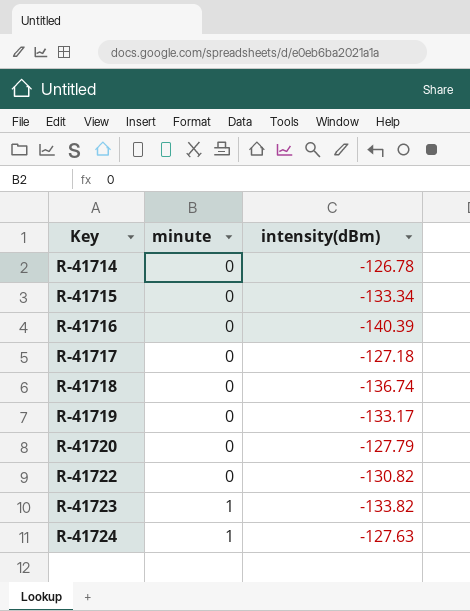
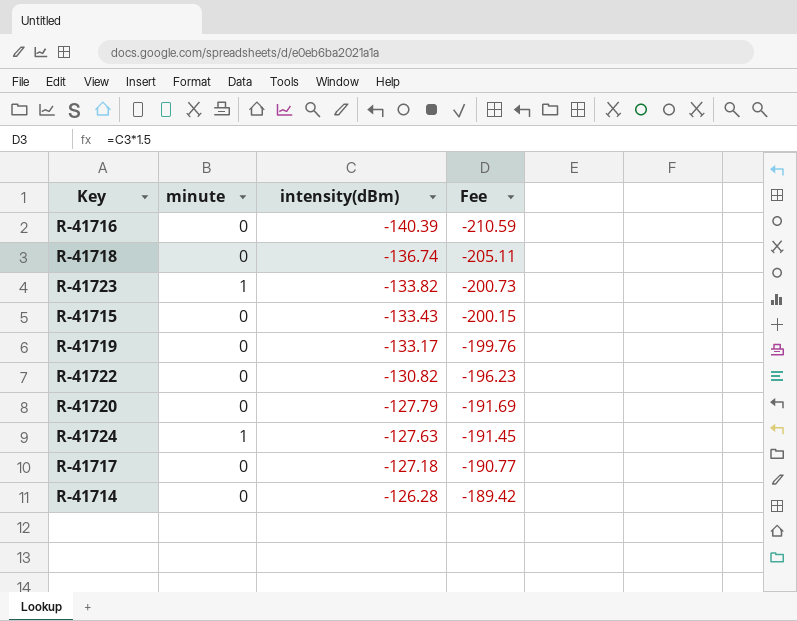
row order: Key ascending -> intensity(dBm) ascending
column Fee | formula: none -> [intensity(dBm)] * 1.5
R-41715 | intensity(dBm): -133.34 -> -133.43
R-41714 | intensity(dBm): -126.78 -> -126.28

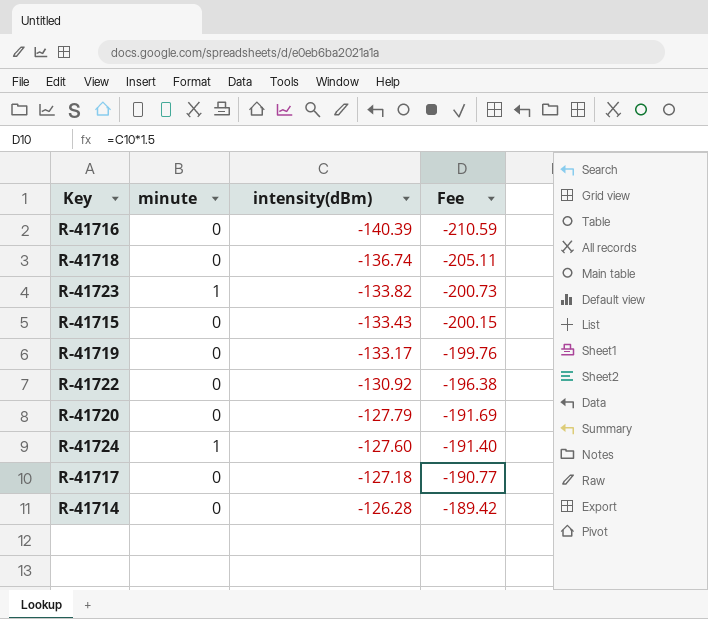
R-41722 | intensity(dBm): -130.82 -> -130.92
R-41722 | Fee: -196.23 -> -196.38
R-41724 | intensity(dBm): -127.63 -> -127.60
R-41724 | Fee: -191.45 -> -191.40

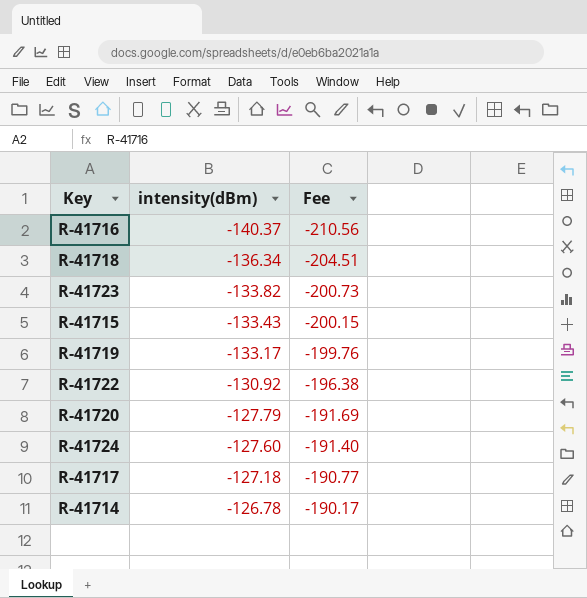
column minute | position: 2 -> none
R-41716 | intensity(dBm): -140.39 -> -140.37
R-41716 | Fee: -210.59 -> -210.56
R-41718 | intensity(dBm): -136.74 -> -136.34
R-41718 | Fee: -205.11 -> -204.51
R-41714 | intensity(dBm): -126.28 -> -126.78
R-41714 | Fee: -189.42 -> -190.17

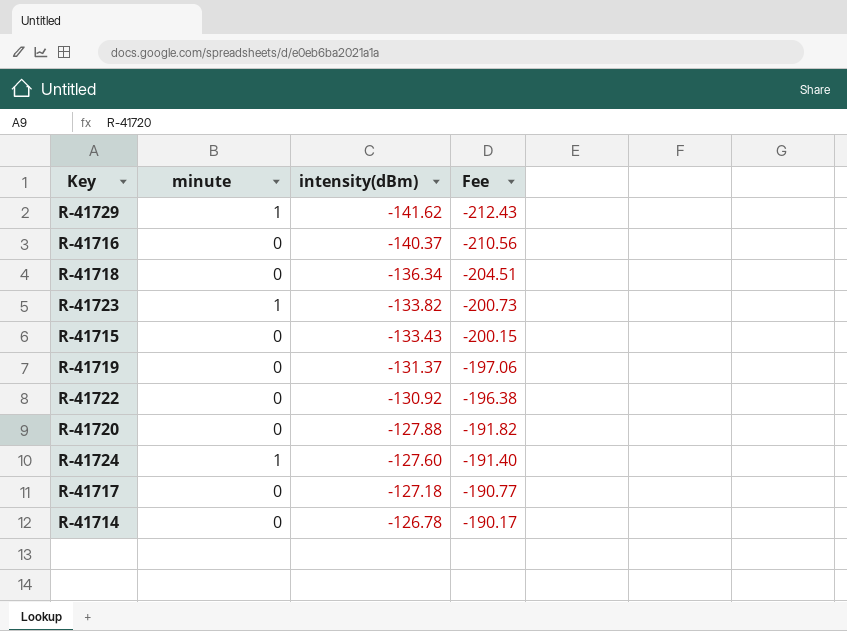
column minute | position: none -> 2
row R-41729: none -> 1 | -141.62 | -212.43
R-41719 | intensity(dBm): -133.17 -> -131.37
R-41719 | Fee: -199.76 -> -197.06
R-41720 | intensity(dBm): -127.79 -> -127.88
R-41720 | Fee: -191.69 -> -191.82

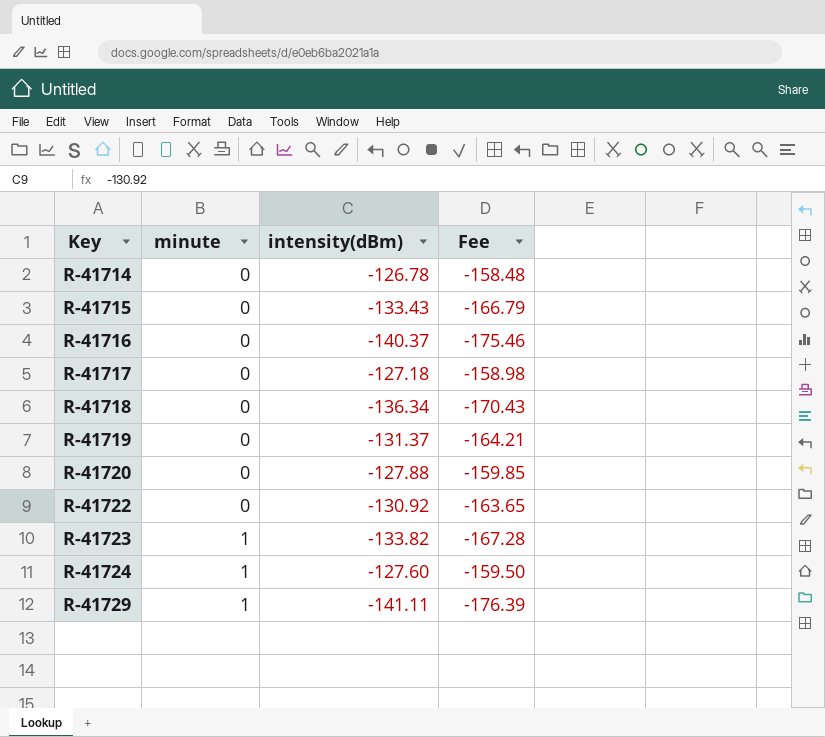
row order: intensity(dBm) ascending -> Key ascending
column Fee | formula: [intensity(dBm)] * 1.5 -> [intensity(dBm)] * 1.25
R-41729 | intensity(dBm): -141.62 -> -141.11

